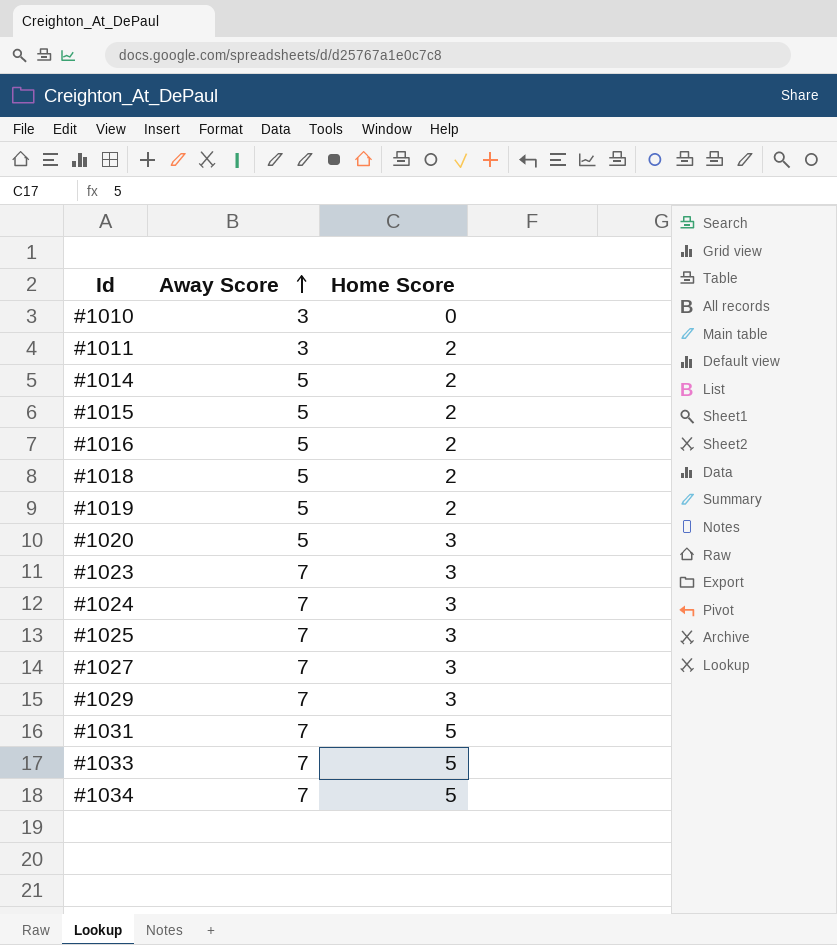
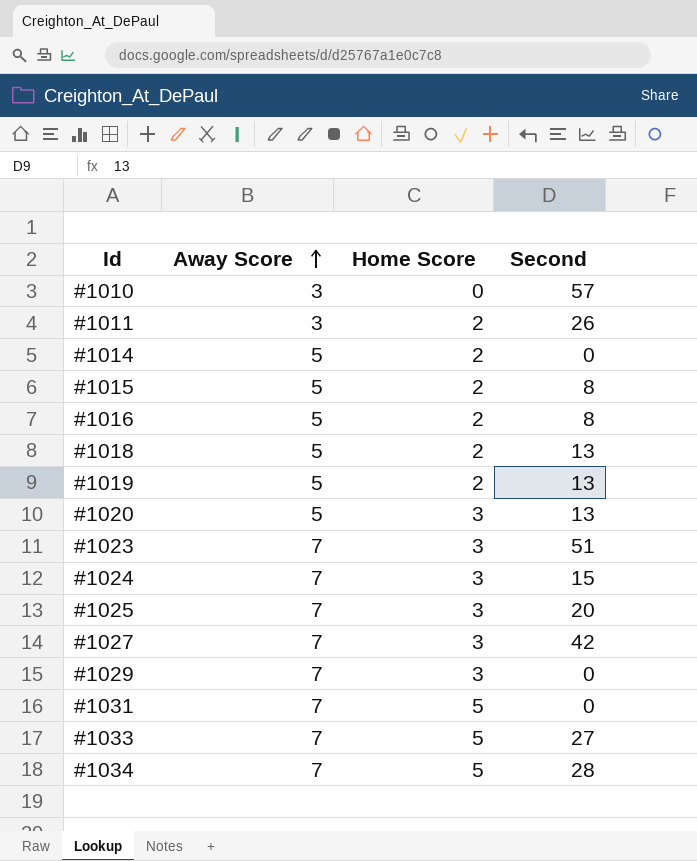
column Second | position: none -> 4

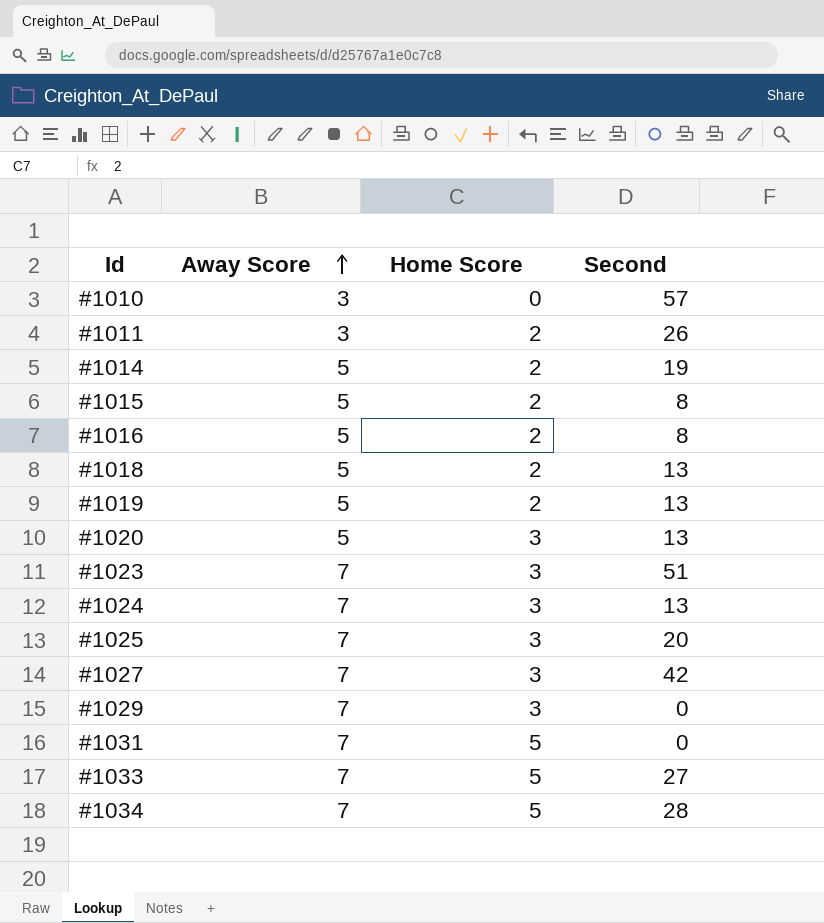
#1014 | Second: 0 -> 19
#1024 | Second: 15 -> 13

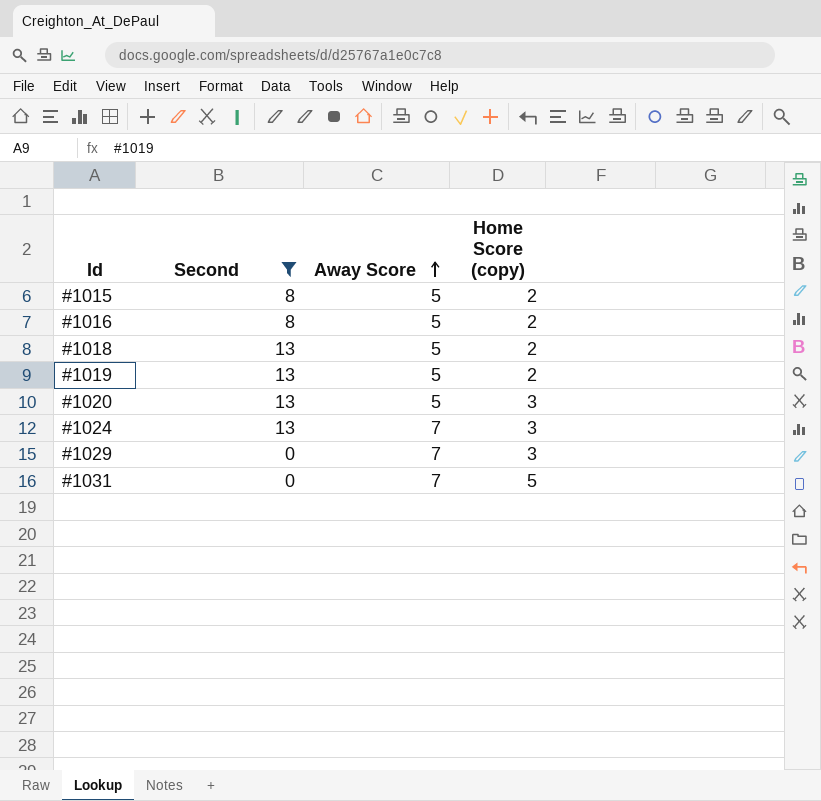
filter: none -> Second <= 13
column Second | position: 4 -> 2
column name: Home Score -> Home Score (copy)

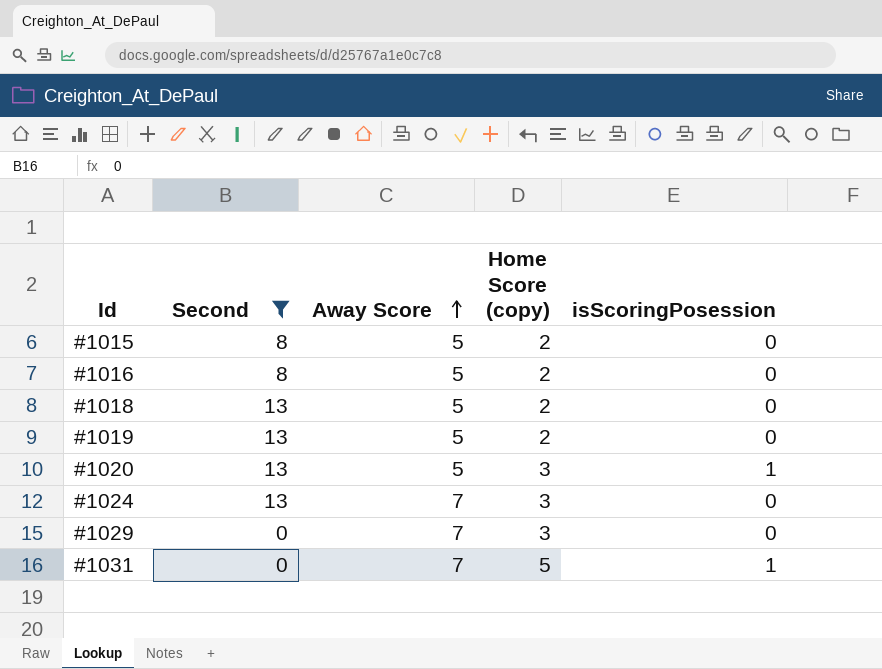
column isScoringPosession | position: none -> 5

